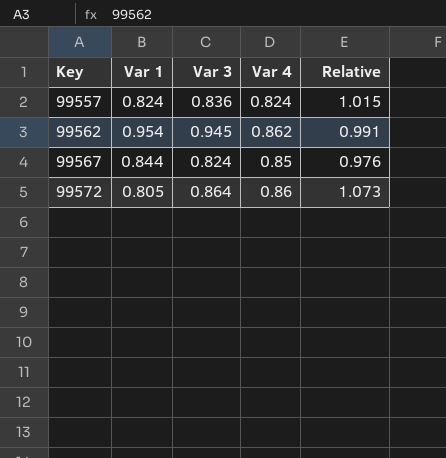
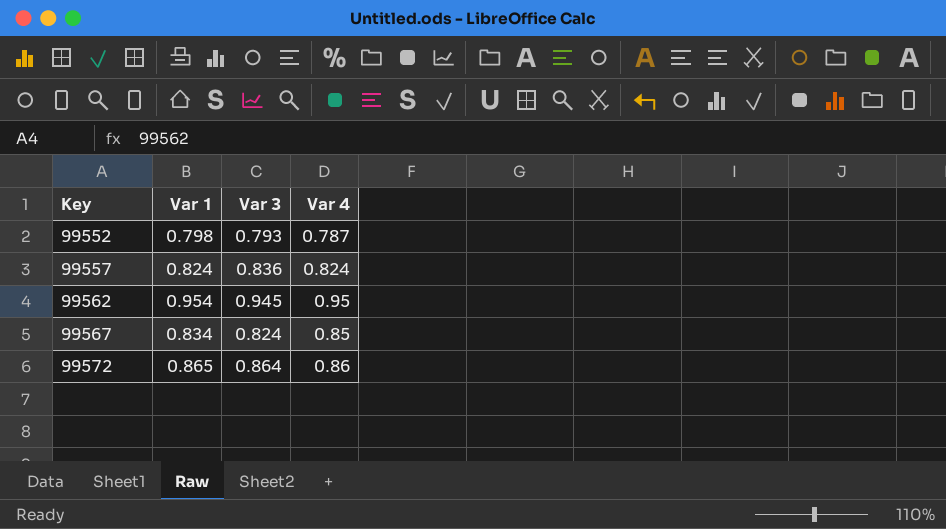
column Relative | formula: [Var 3] / [Var 1] -> none
row 99552: none -> 0.798 | 0.793 | 0.787
99562 | Var 4: 0.862 -> 0.95
99567 | Var 1: 0.844 -> 0.834
99572 | Var 1: 0.805 -> 0.865

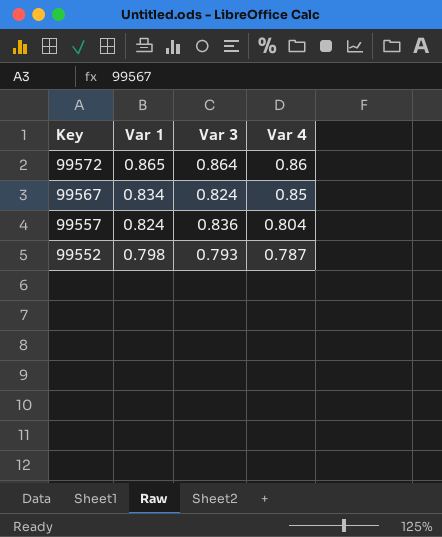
row order: Key ascending -> Key descending
row 99562: 0.954 | 0.945 | 0.95 -> none
99557 | Var 4: 0.824 -> 0.804

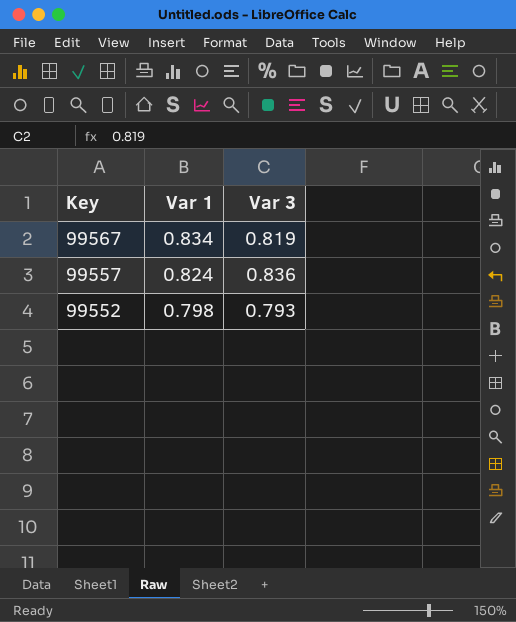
column Var 4 | position: 4 -> none
row 99572: 0.865 | 0.864 | 0.86 -> none
99567 | Var 3: 0.824 -> 0.819

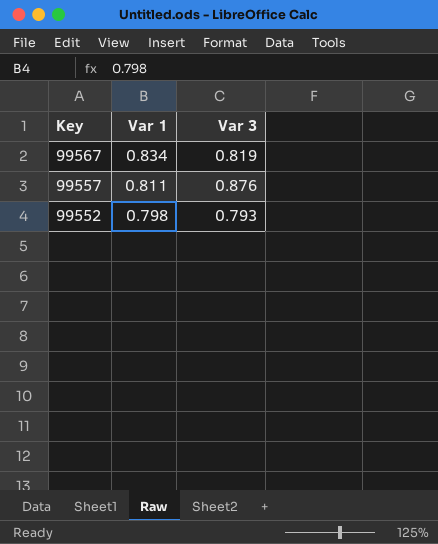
99557 | Var 1: 0.824 -> 0.811
99557 | Var 3: 0.836 -> 0.876

